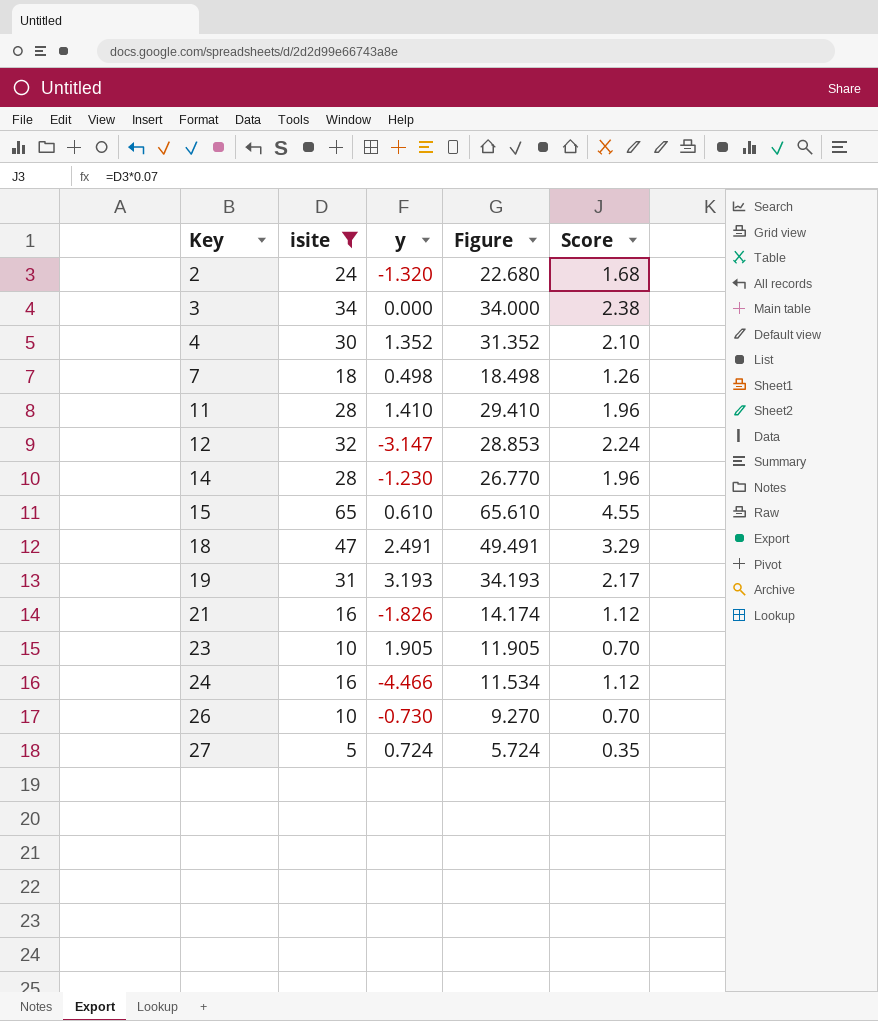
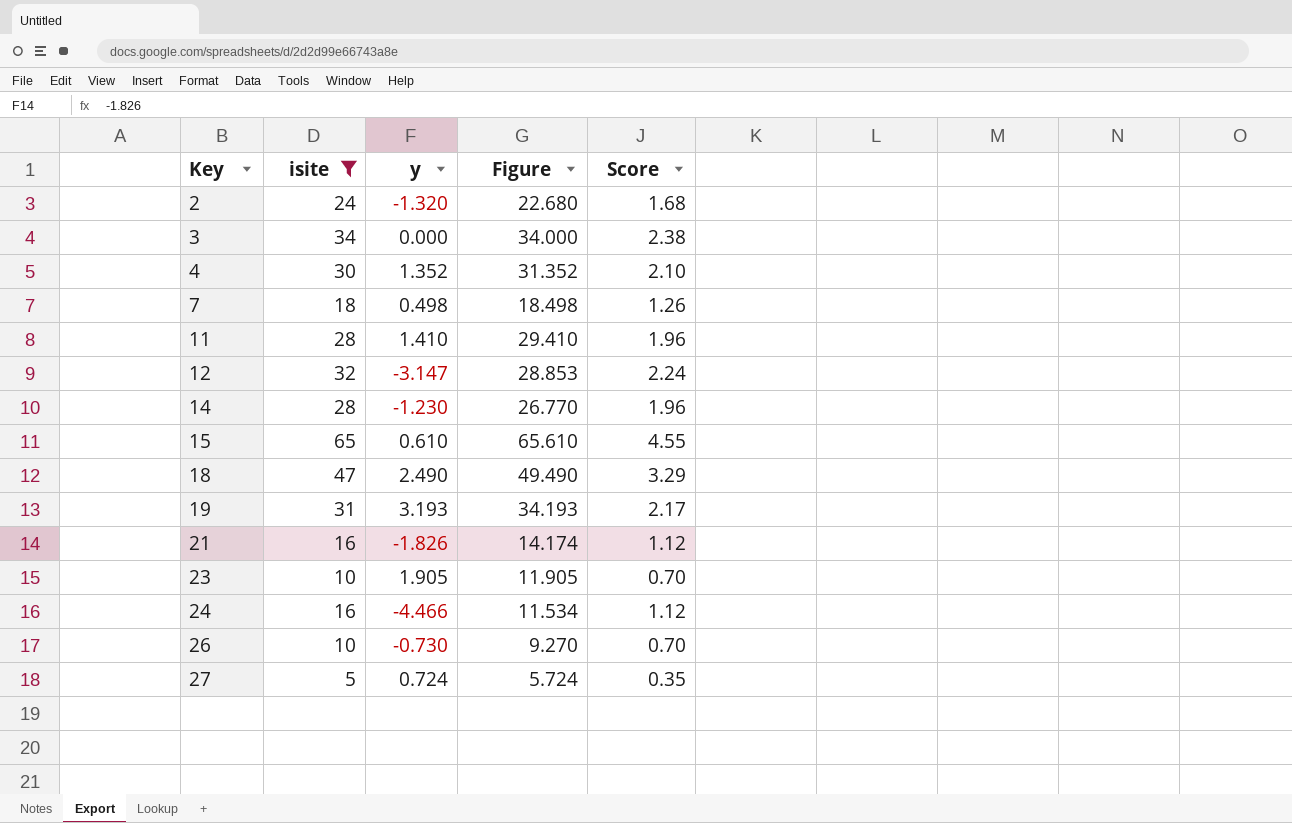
18 | y: 2.491 -> 2.490
18 | Figure: 49.491 -> 49.490

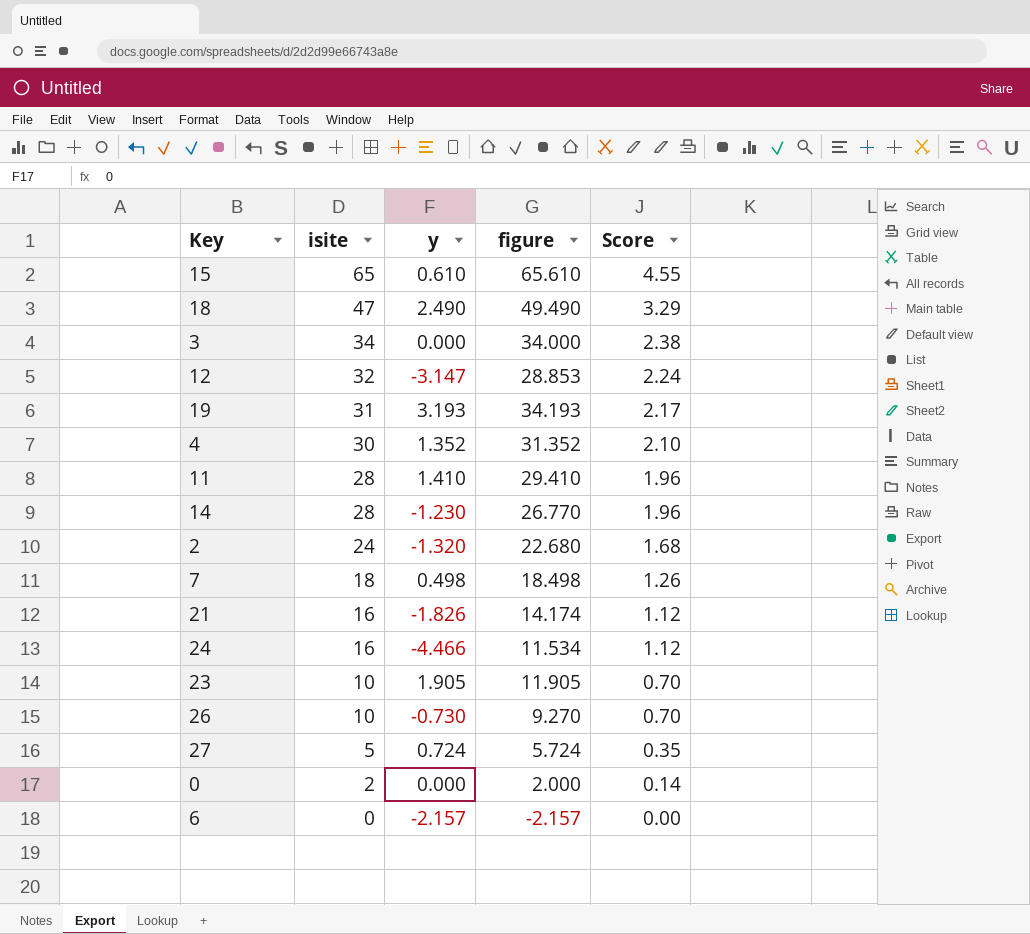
filter: isite >= 5 -> none
row order: Key ascending -> isite descending
column name: Figure -> figure

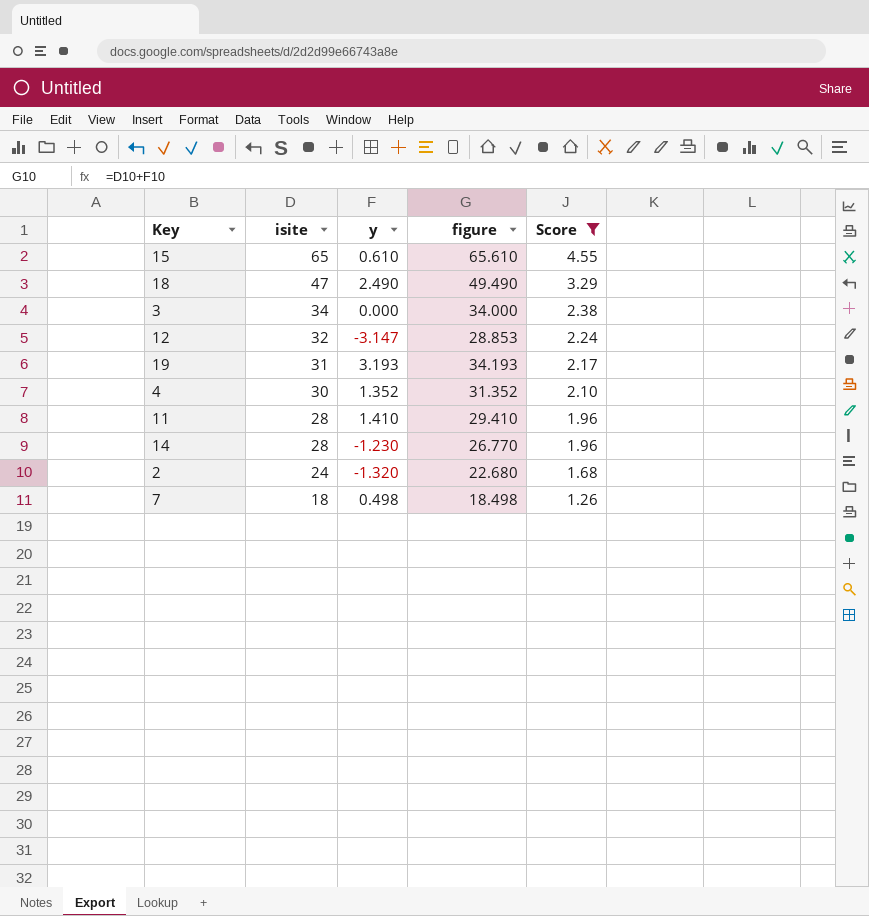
filter: none -> Score >= 1.26

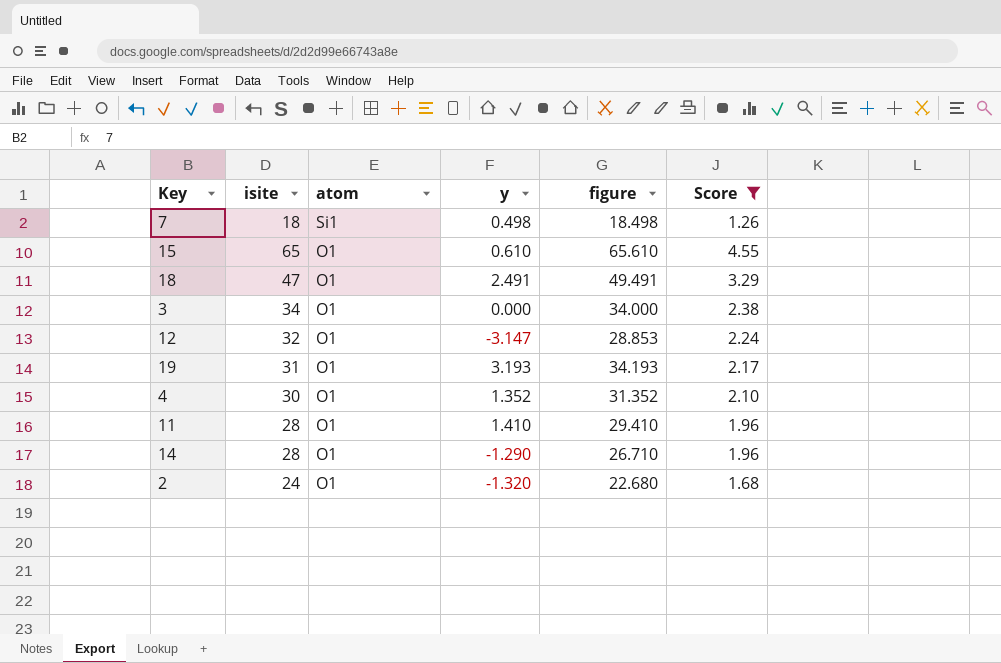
row order: isite descending -> atom descending
column atom | position: none -> 3
18 | y: 2.490 -> 2.491
18 | figure: 49.490 -> 49.491
14 | y: -1.230 -> -1.290
14 | figure: 26.770 -> 26.710

